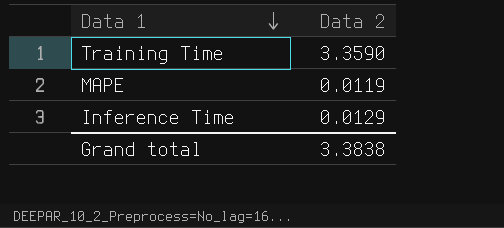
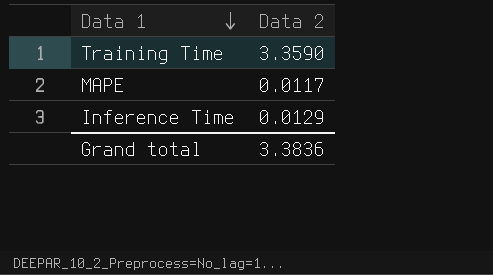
MAPE | Data 2: 0.0119 -> 0.0117
Grand total | Data 2: 3.3838 -> 3.3836

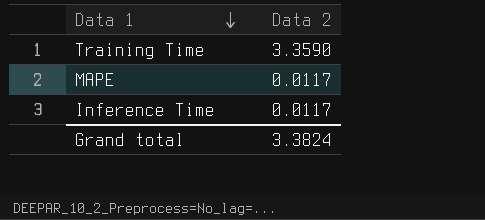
Inference Time | Data 2: 0.0129 -> 0.0117
Grand total | Data 2: 3.3836 -> 3.3824

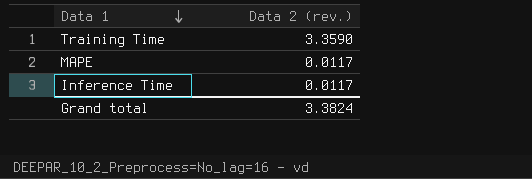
column name: Data 2 -> Data 2 (rev.)

